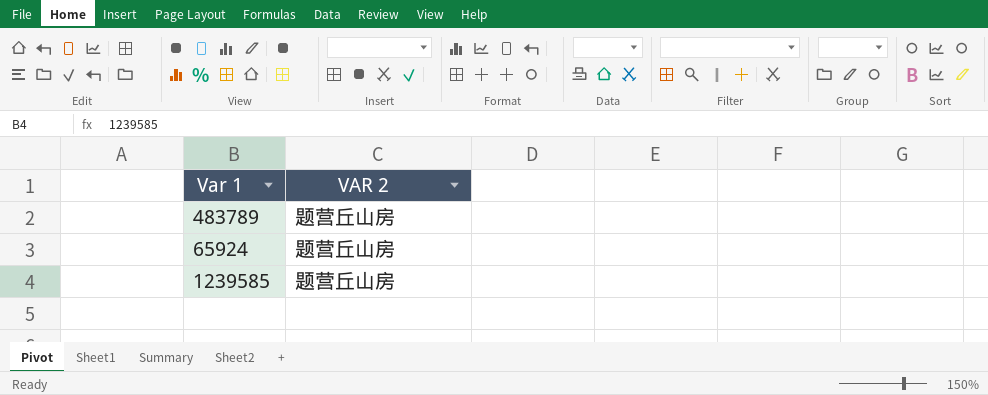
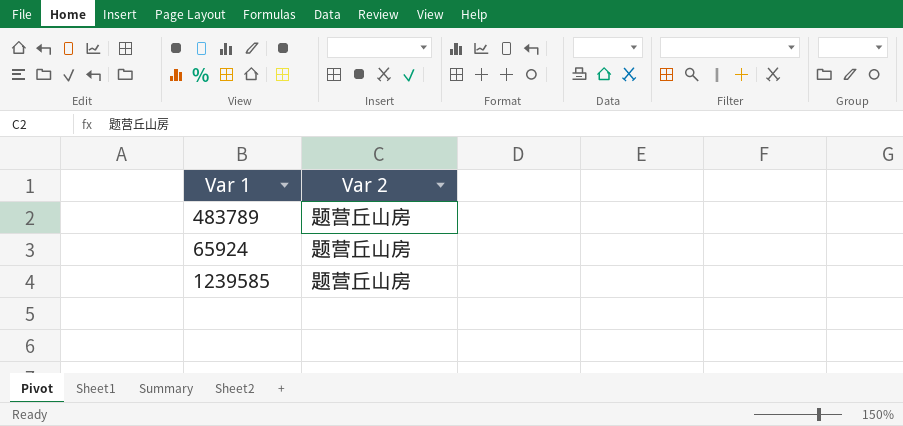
column name: VAR 2 -> Var 2

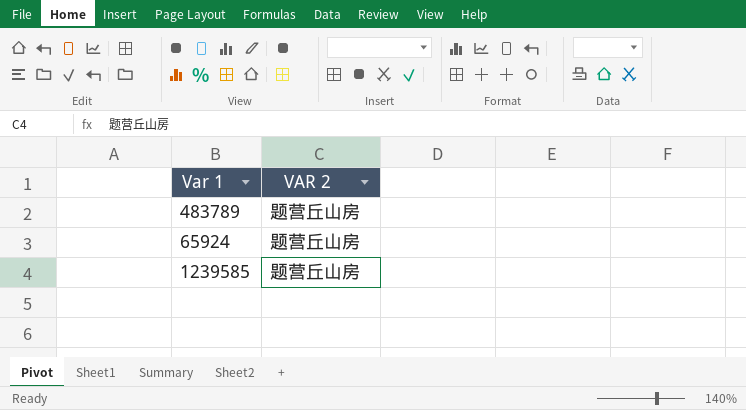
column name: Var 2 -> VAR 2

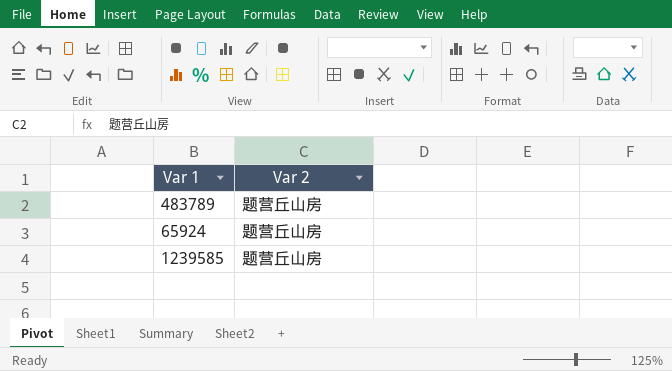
column name: VAR 2 -> Var 2

